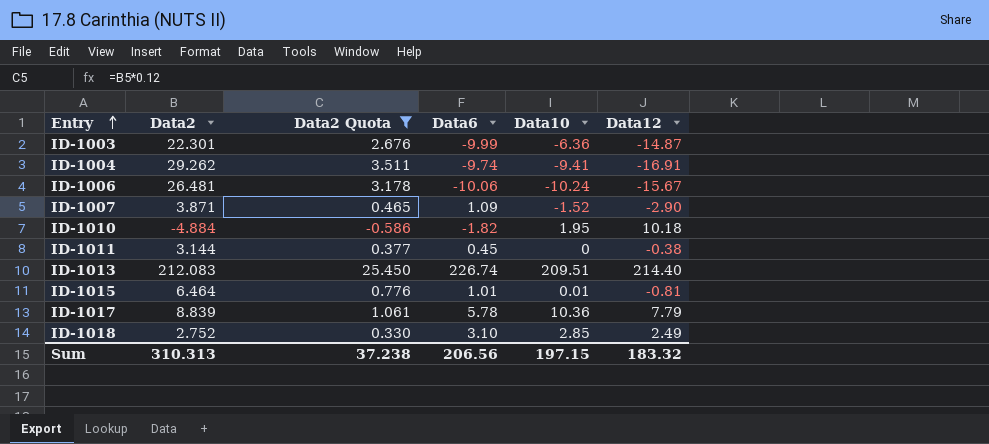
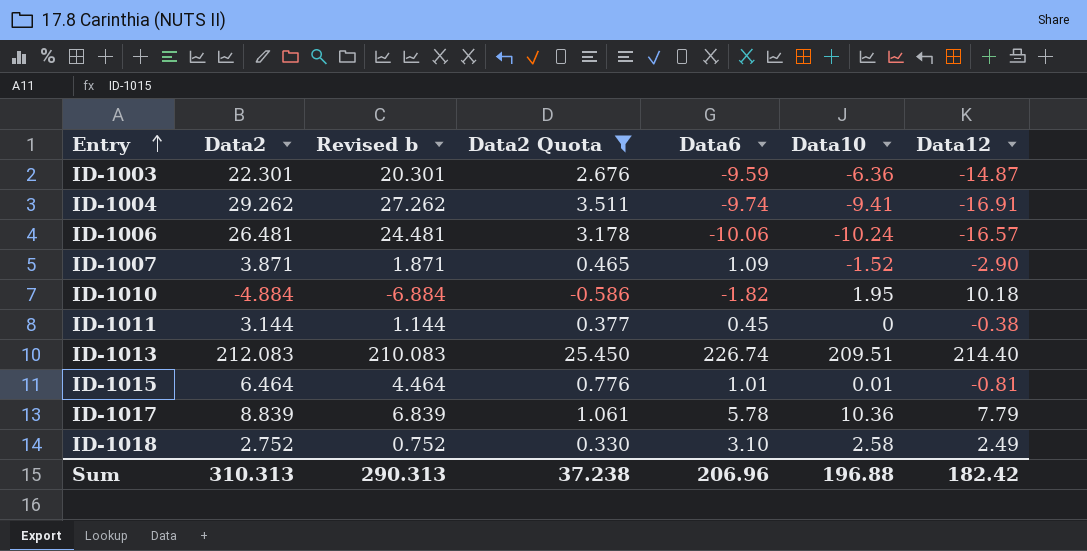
column Revised b | formula: none -> [Data2] - 2
ID-1003 | Data6: -9.99 -> -9.59
ID-1006 | Data12: -15.67 -> -16.57
ID-1018 | Data10: 2.85 -> 2.58
Sum | Data6: 206.56 -> 206.96
Sum | Data10: 197.15 -> 196.88
Sum | Data12: 183.32 -> 182.42

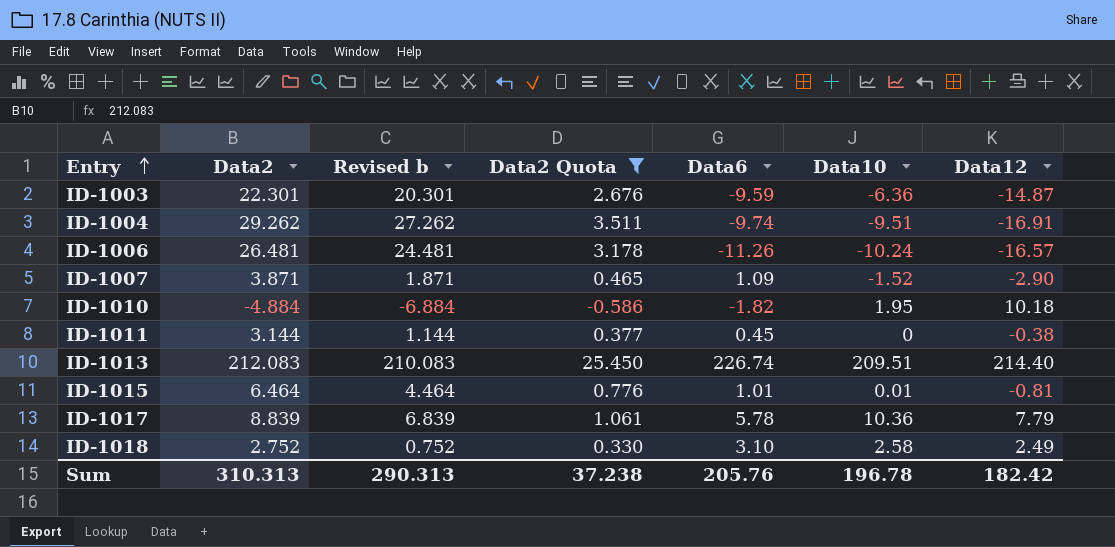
ID-1004 | Data10: -9.41 -> -9.51
ID-1006 | Data6: -10.06 -> -11.26
Sum | Data6: 206.96 -> 205.76
Sum | Data10: 196.88 -> 196.78

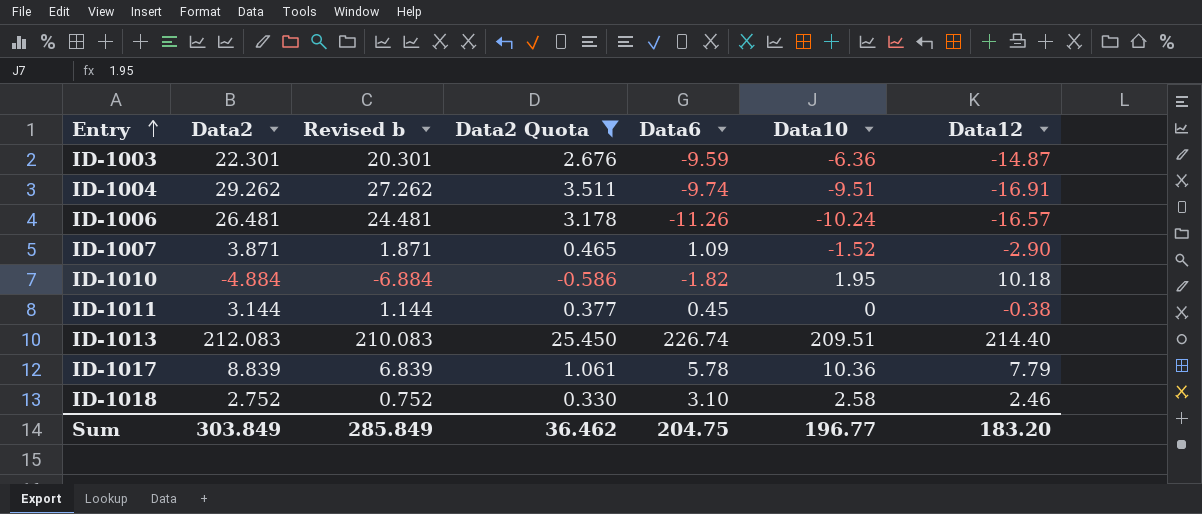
row ID-1015: 6.464 | 4.464 | 0.776 | 1.01 | 0.01 | -0.81 -> none
ID-1018 | Data12: 2.49 -> 2.46
Sum | Data2: 310.313 -> 303.849
Sum | Revised b: 290.313 -> 285.849
Sum | Data2 Quota: 37.238 -> 36.462
Sum | Data6: 205.76 -> 204.75
Sum | Data10: 196.78 -> 196.77
Sum | Data12: 182.42 -> 183.20

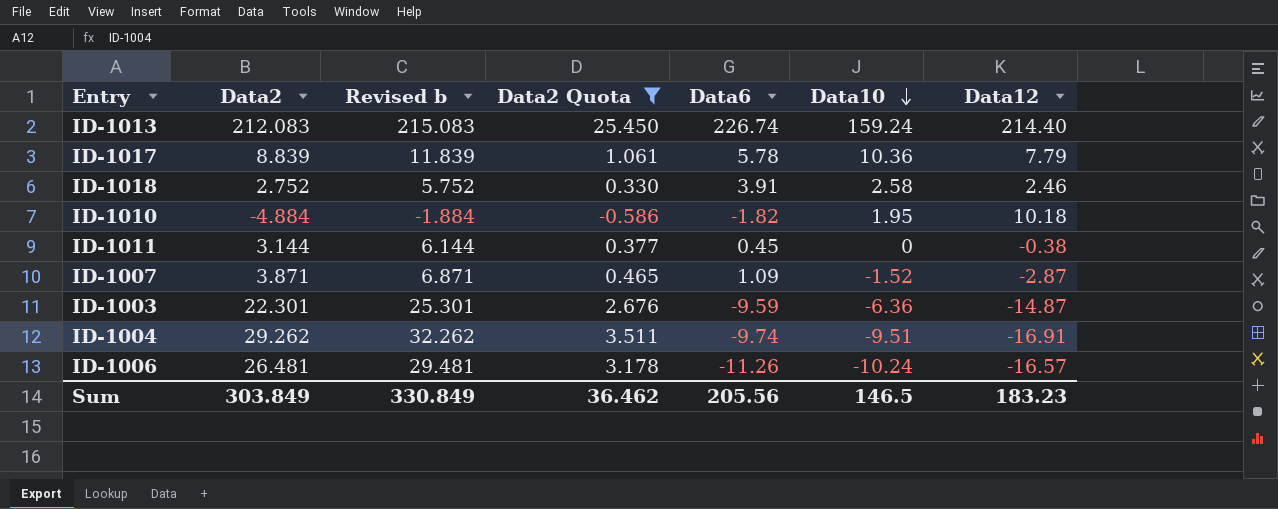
row order: Entry ascending -> Data10 descending
column Revised b | formula: [Data2] - 2 -> [Data2] + 3
ID-1013 | Data10: 209.51 -> 159.24
ID-1018 | Data6: 3.10 -> 3.91
ID-1007 | Data12: -2.90 -> -2.87
Sum | Revised b: 285.849 -> 330.849
Sum | Data6: 204.75 -> 205.56
Sum | Data10: 196.77 -> 146.5
Sum | Data12: 183.20 -> 183.23

